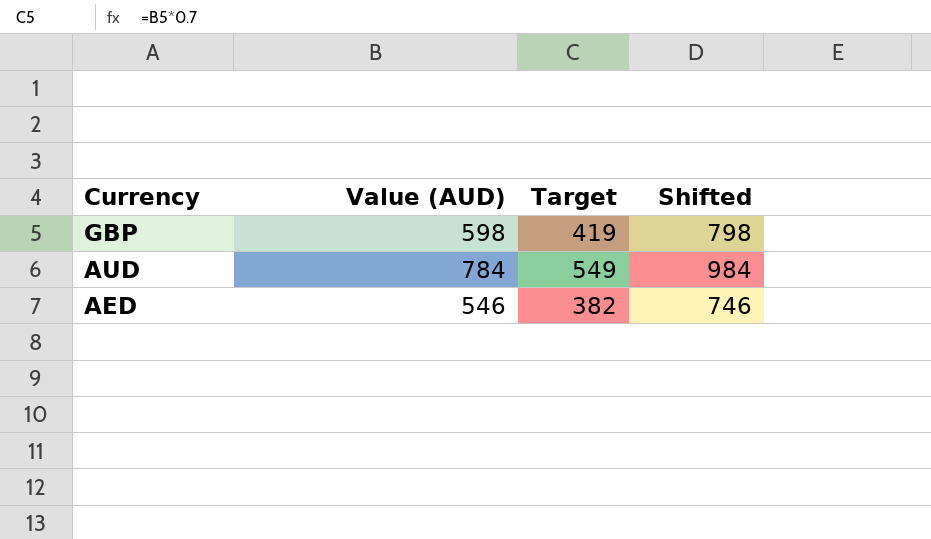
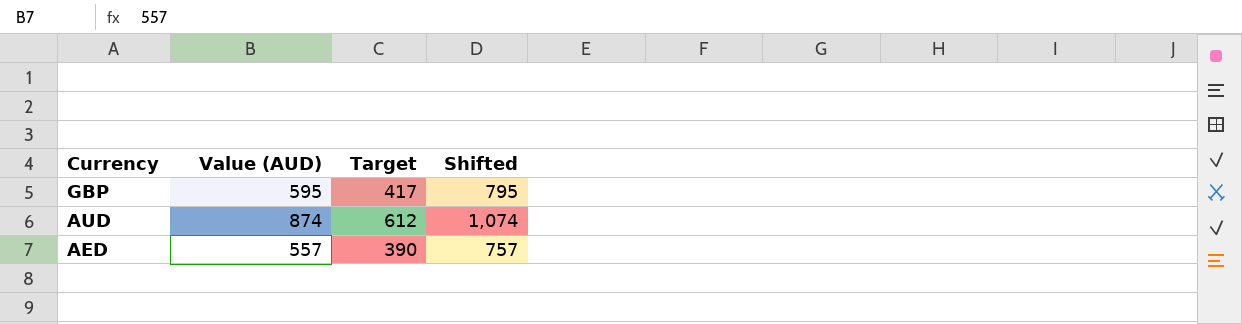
GBP | Value (AUD): 598 -> 595
GBP | Target: 419 -> 417
GBP | Shifted: 798 -> 795
AUD | Value (AUD): 784 -> 874
AUD | Target: 549 -> 612
AUD | Shifted: 984 -> 1,074
AED | Value (AUD): 546 -> 557
AED | Target: 382 -> 390
AED | Shifted: 746 -> 757

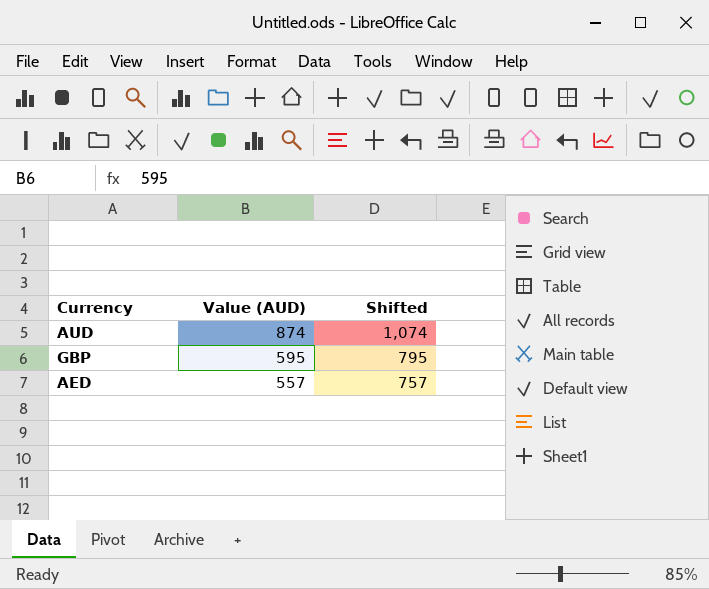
row order: Currency descending -> Value (AUD) descending
column Target | formula: [Value (AUD)] * 0.7 -> none

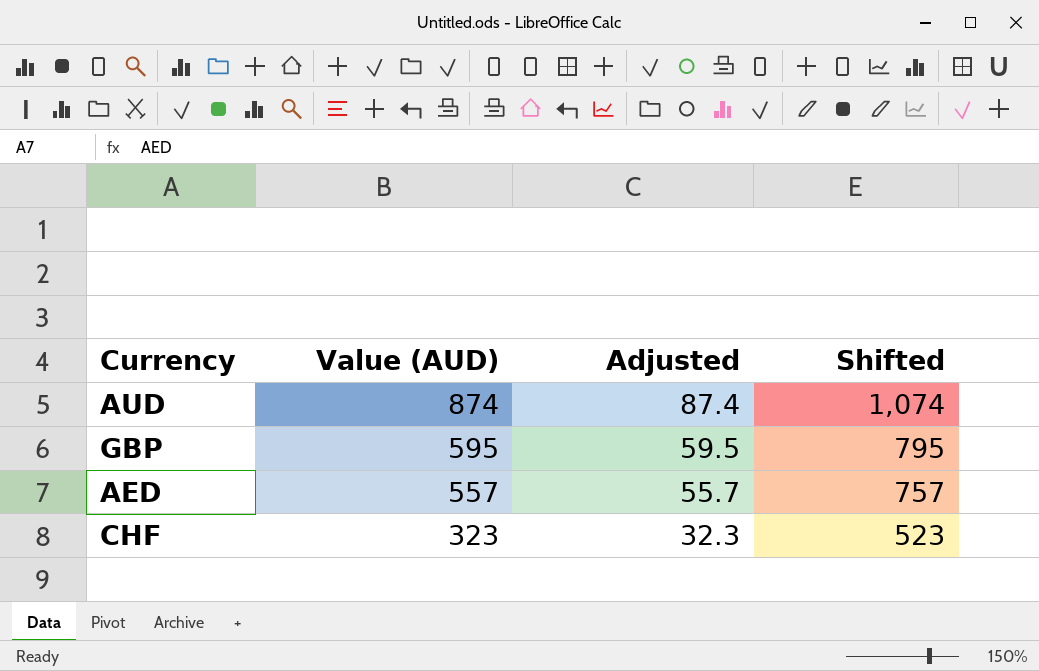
column Adjusted | formula: none -> [Value (AUD)] * 0.1
row CHF: none -> 323 | 32.3 | 523

